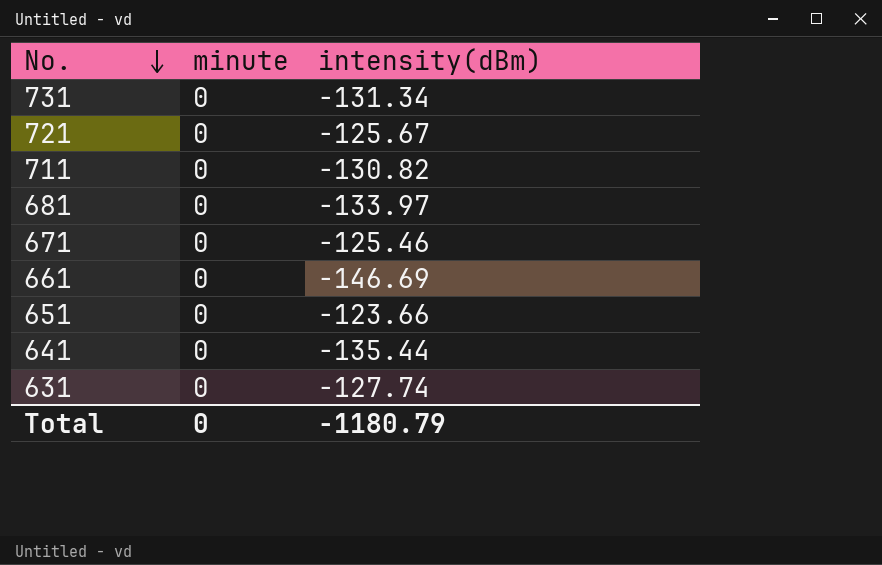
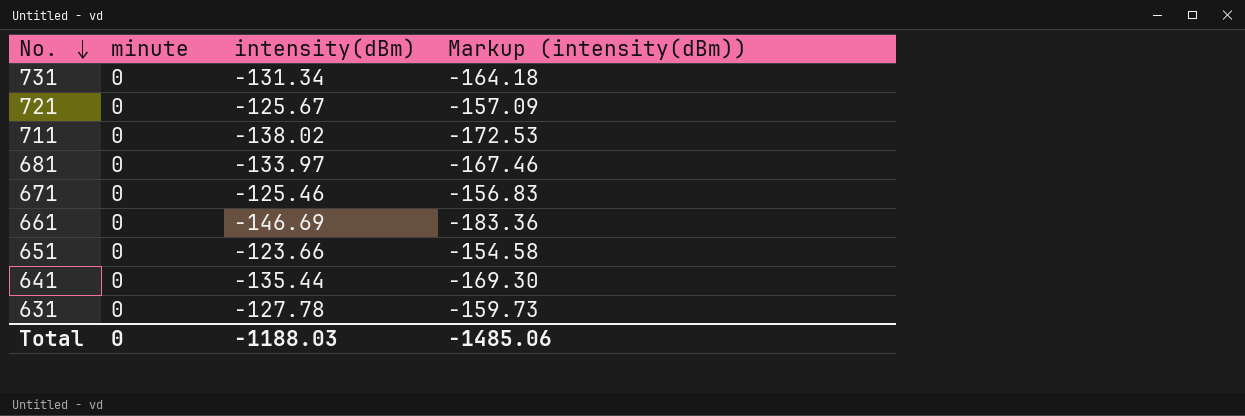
column Markup (intensity(dBm)) | formula: none -> [intensity(dBm)] * 1.25
711 | intensity(dBm): -130.82 -> -138.02
631 | intensity(dBm): -127.74 -> -127.78
Total | intensity(dBm): -1180.79 -> -1188.03

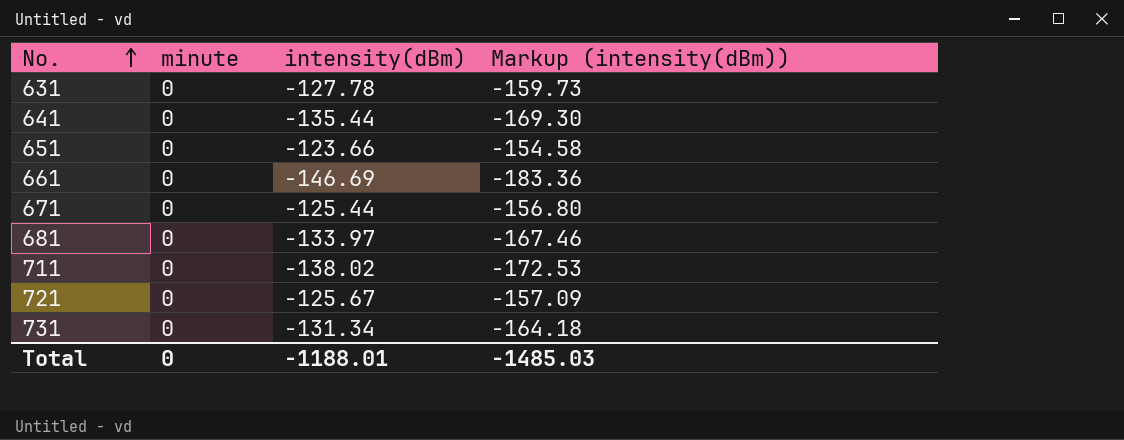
row order: No. descending -> No. ascending
671 | intensity(dBm): -125.46 -> -125.44
671 | Markup (intensity(dBm)): -156.83 -> -156.80
Total | intensity(dBm): -1188.03 -> -1188.01
Total | Markup (intensity(dBm)): -1485.06 -> -1485.03

